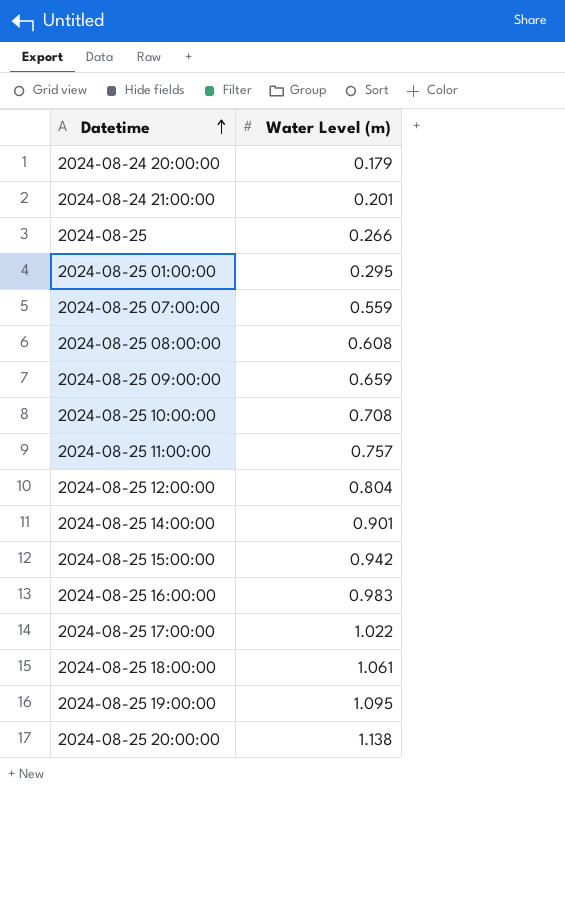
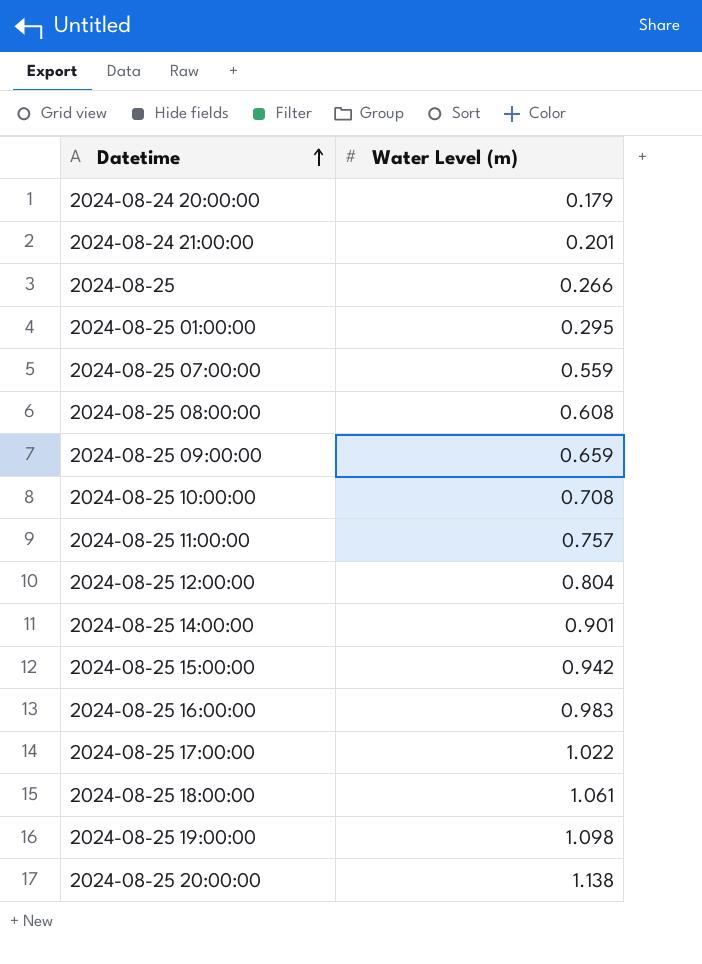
2024-08-25 19:00:00 | Water Level (m): 1.095 -> 1.098

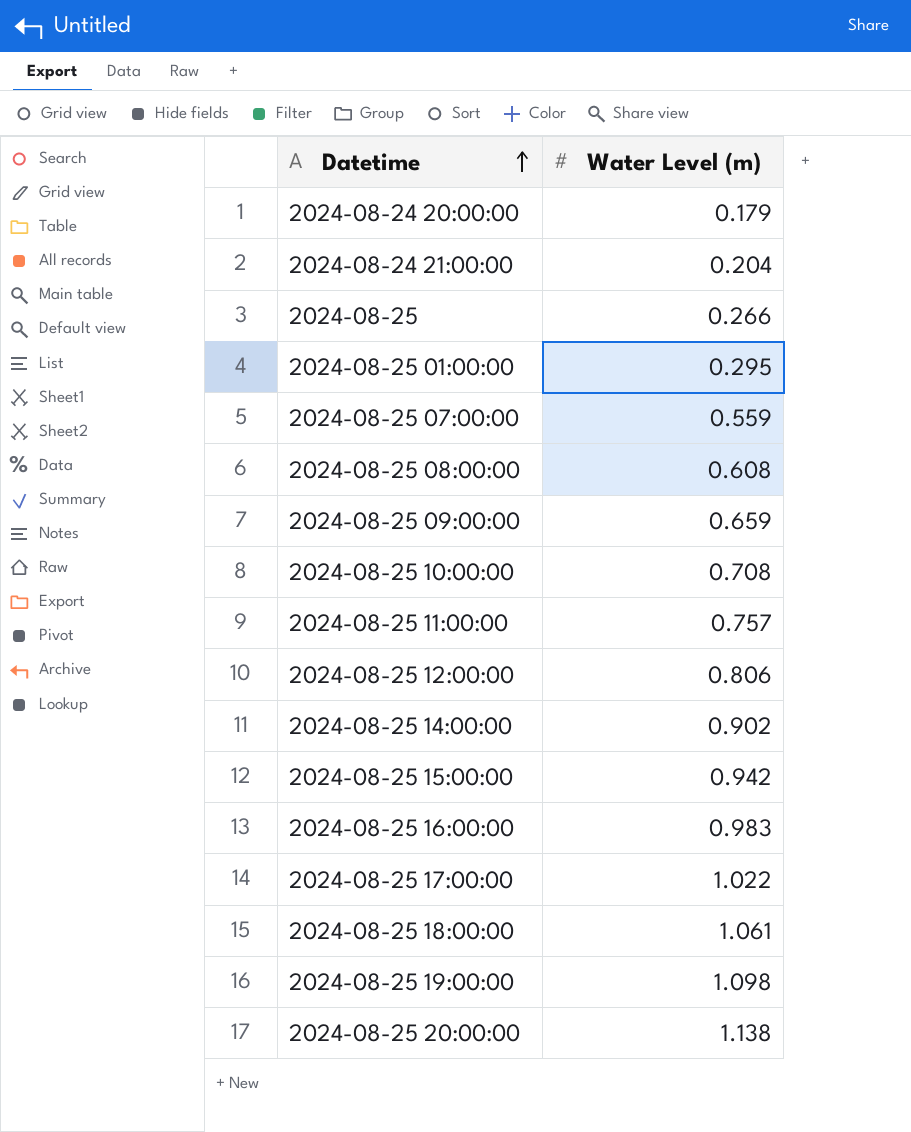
2024-08-24 21:00:00 | Water Level (m): 0.201 -> 0.204
2024-08-25 12:00:00 | Water Level (m): 0.804 -> 0.806
2024-08-25 14:00:00 | Water Level (m): 0.901 -> 0.902

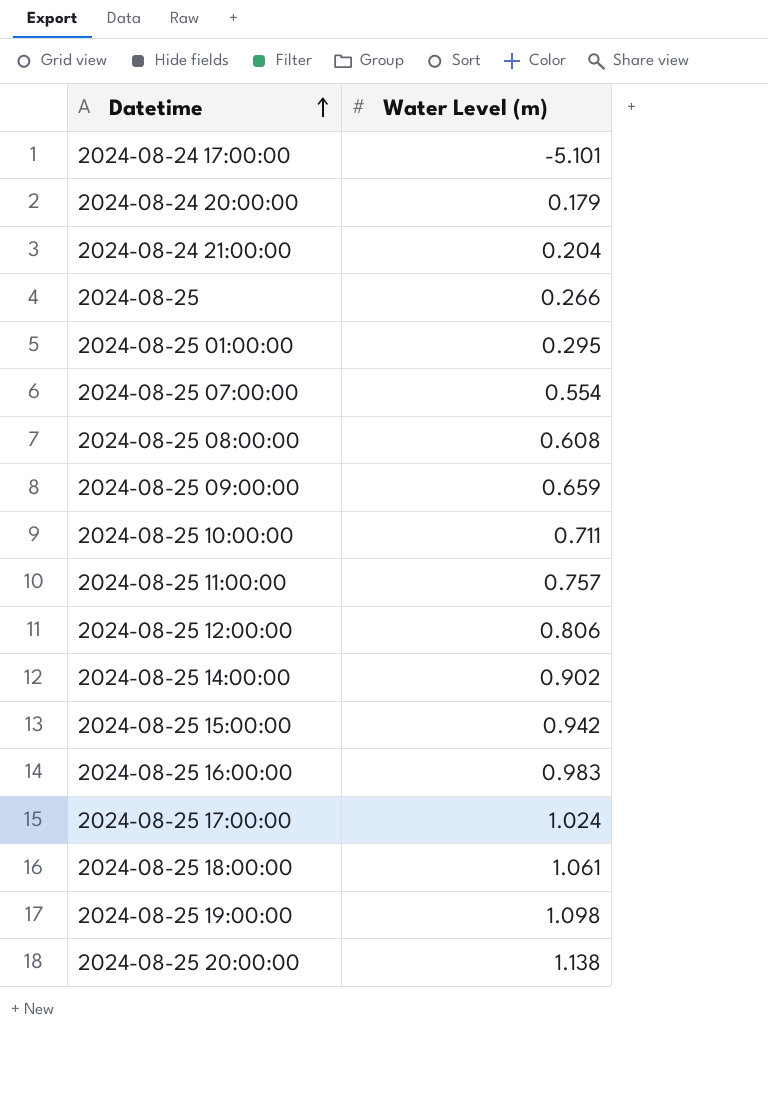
row 2024-08-24 17:00:00: none -> -5.101
2024-08-25 07:00:00 | Water Level (m): 0.559 -> 0.554
2024-08-25 10:00:00 | Water Level (m): 0.708 -> 0.711
2024-08-25 17:00:00 | Water Level (m): 1.022 -> 1.024

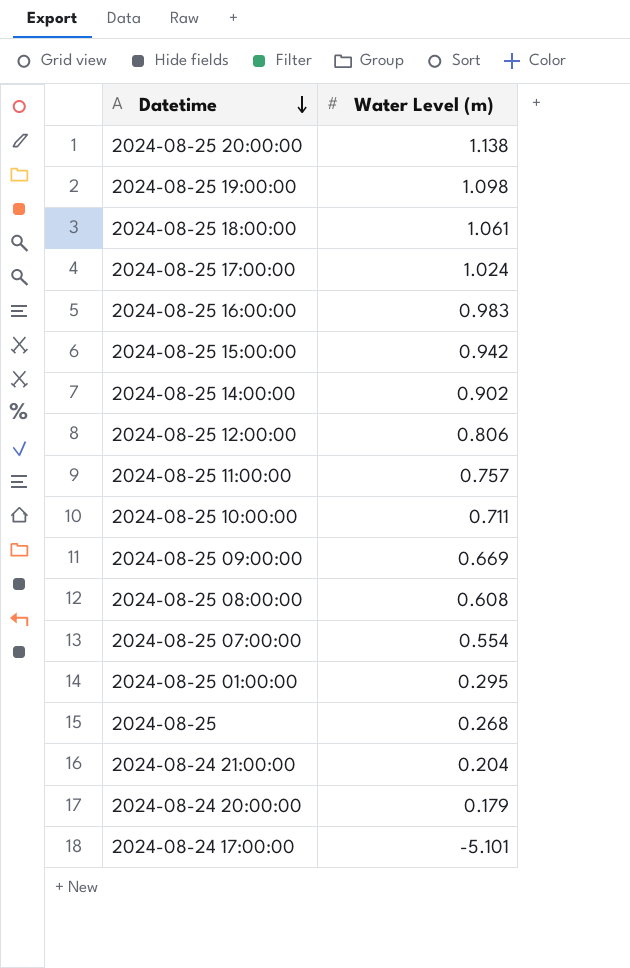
row order: Datetime ascending -> Datetime descending
2024-08-25 09:00:00 | Water Level (m): 0.659 -> 0.669
2024-08-25 | Water Level (m): 0.266 -> 0.268

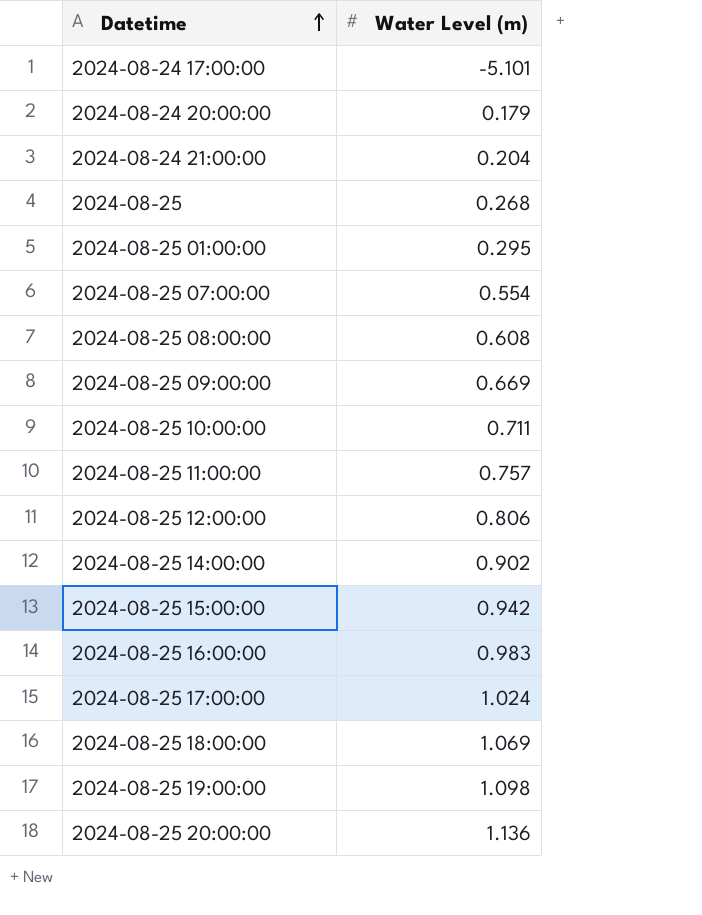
row order: Datetime descending -> Datetime ascending
2024-08-25 18:00:00 | Water Level (m): 1.061 -> 1.069
2024-08-25 20:00:00 | Water Level (m): 1.138 -> 1.136

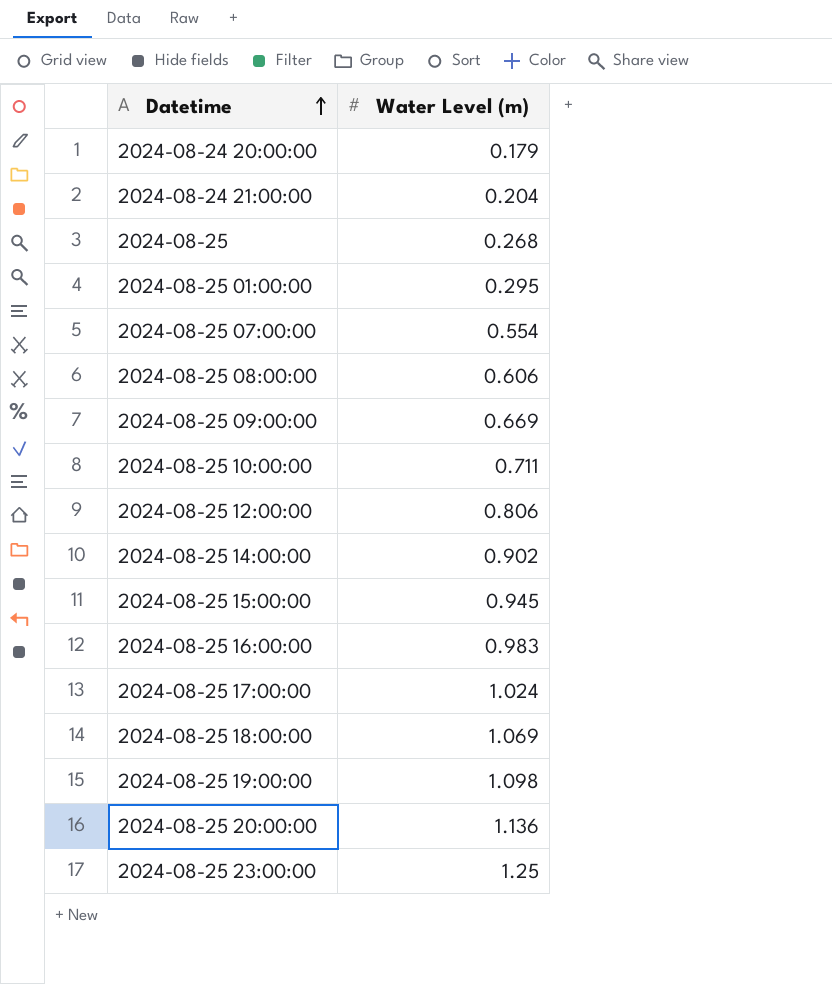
row 2024-08-24 17:00:00: -5.101 -> none
row 2024-08-25 11:00:00: 0.757 -> none
2024-08-25 08:00:00 | Water Level (m): 0.608 -> 0.606
2024-08-25 15:00:00 | Water Level (m): 0.942 -> 0.945
row 2024-08-25 23:00:00: none -> 1.25

